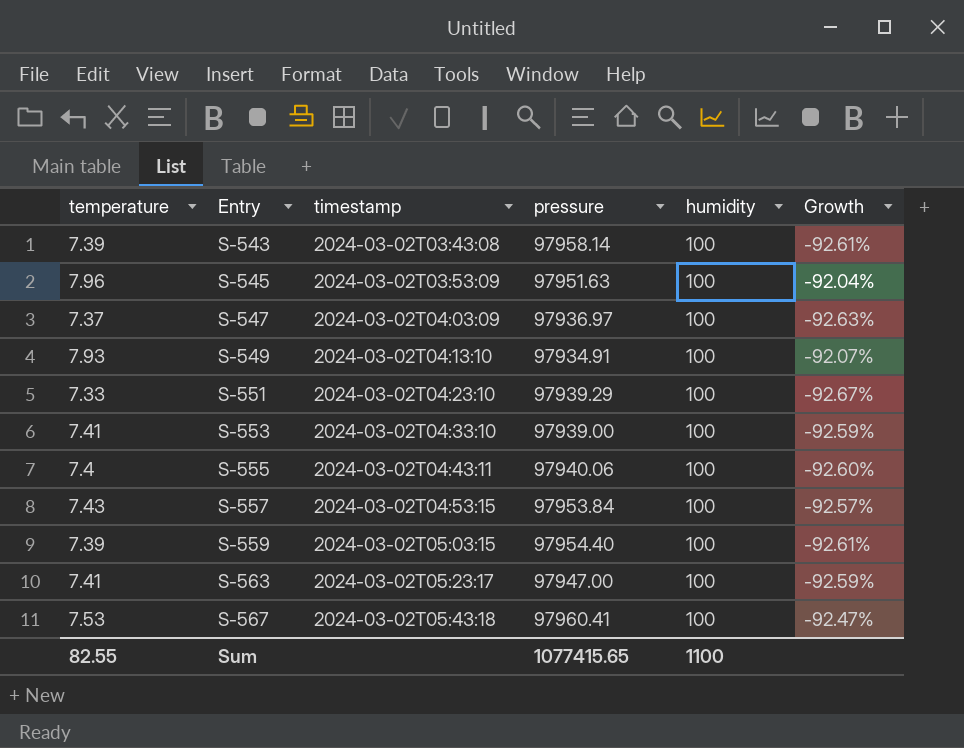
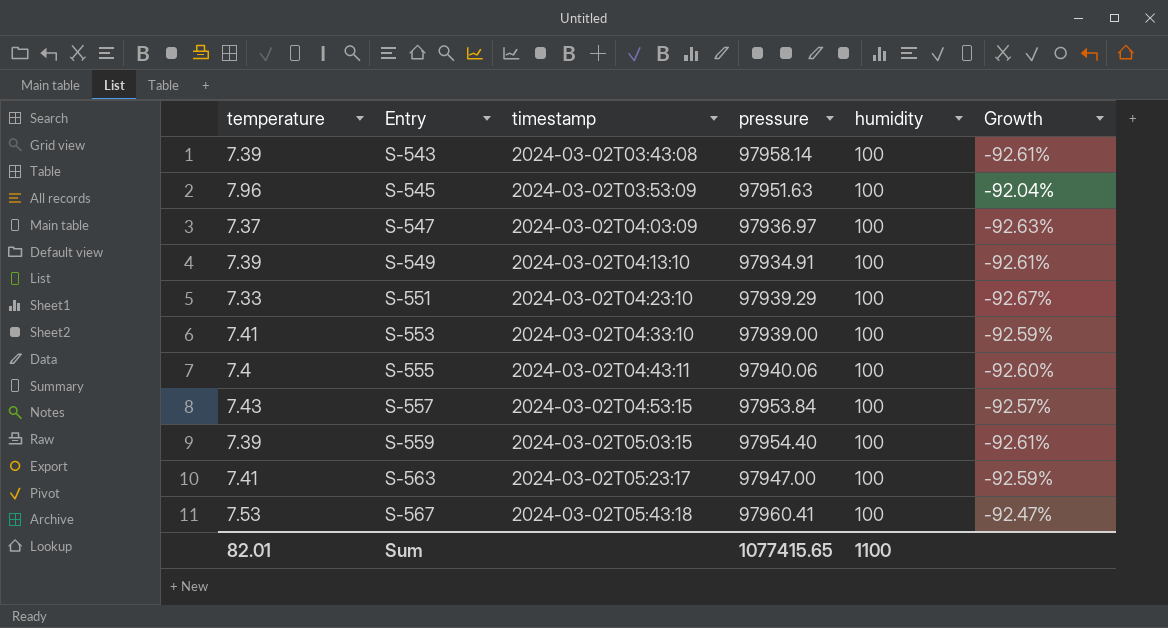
S-549 | temperature: 7.93 -> 7.39
S-549 | Growth: -92.07% -> -92.61%
Sum | temperature: 82.55 -> 82.01

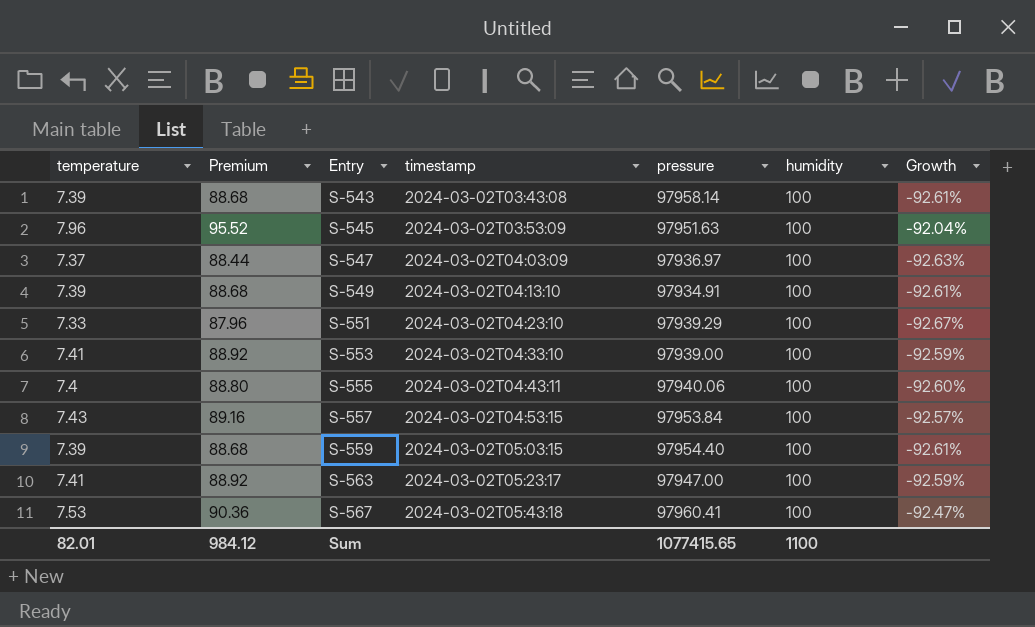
column Premium | formula: none -> [temperature] * 12

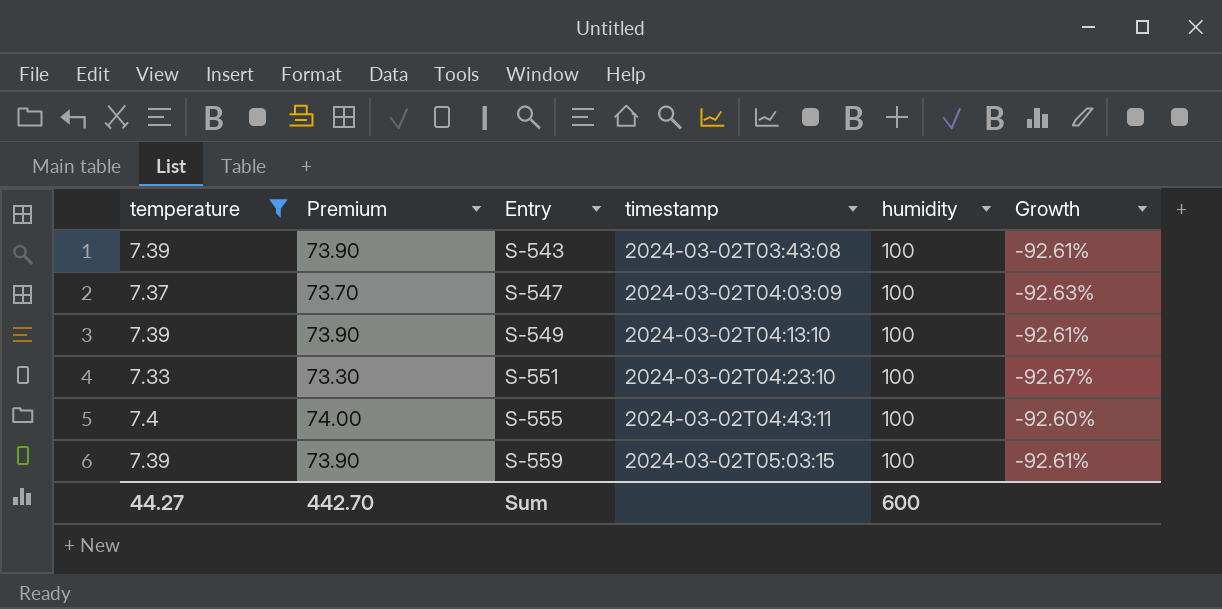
filter: none -> temperature <= 7.4
column pressure | position: 5 -> none
column Premium | formula: [temperature] * 12 -> [temperature] * 10
Sum | temperature: 82.01 -> 44.27
Sum | Premium: 984.12 -> 442.70
Sum | humidity: 1100 -> 600

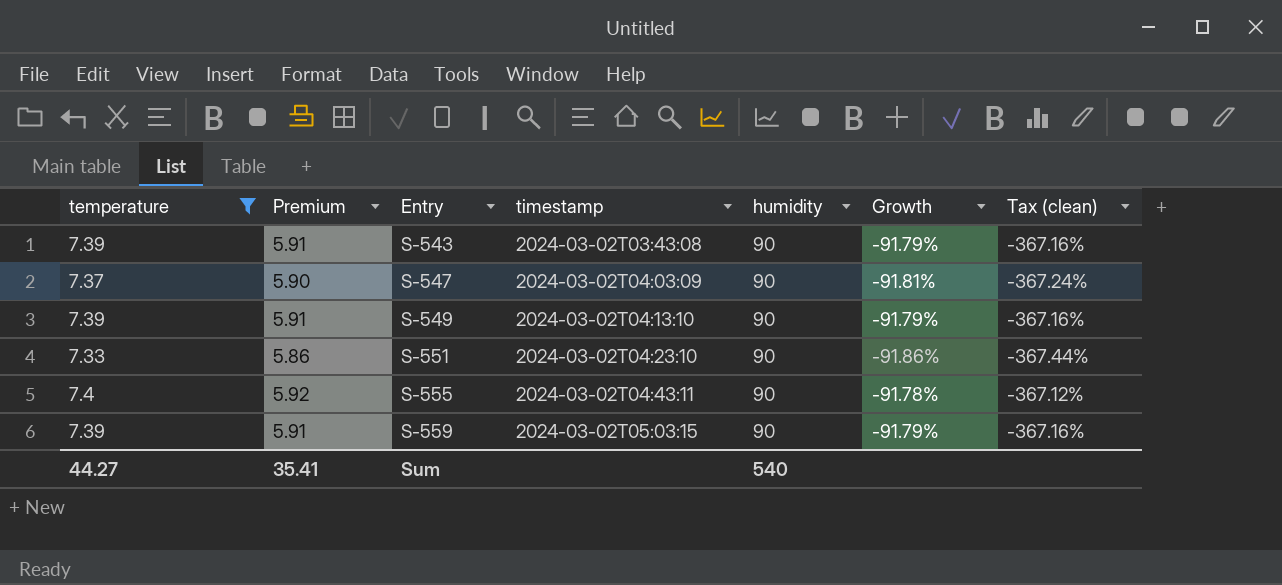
column Premium | formula: [temperature] * 10 -> [temperature] * 0.8
column Tax (clean) | formula: none -> [Growth] * 4
S-543 | humidity: 100 -> 90
S-543 | Growth: -92.61% -> -91.79%
S-547 | humidity: 100 -> 90
S-547 | Growth: -92.63% -> -91.81%
S-549 | humidity: 100 -> 90
S-549 | Growth: -92.61% -> -91.79%
S-551 | humidity: 100 -> 90
S-551 | Growth: -92.67% -> -91.86%
S-555 | humidity: 100 -> 90
S-555 | Growth: -92.60% -> -91.78%
S-559 | humidity: 100 -> 90
S-559 | Growth: -92.61% -> -91.79%
Sum | Premium: 442.70 -> 35.41
Sum | humidity: 600 -> 540

